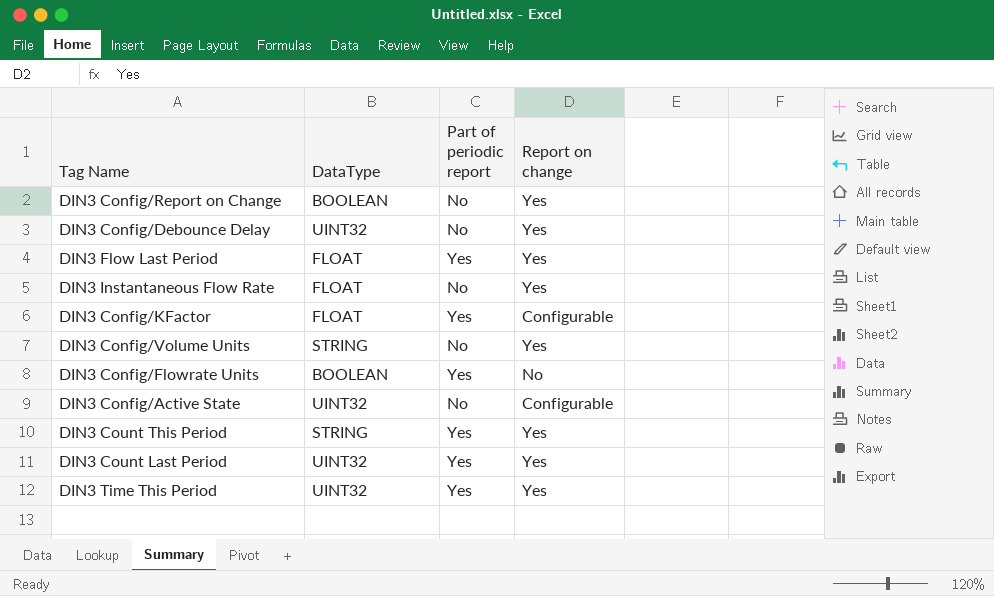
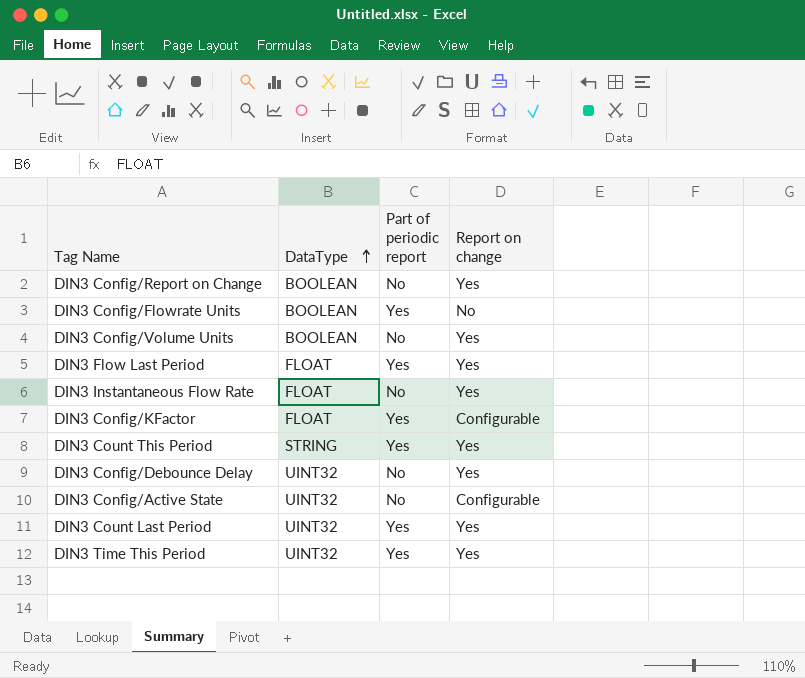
row order: none -> DataType ascending
DIN3 Config/Volume Units | DataType: STRING -> BOOLEAN

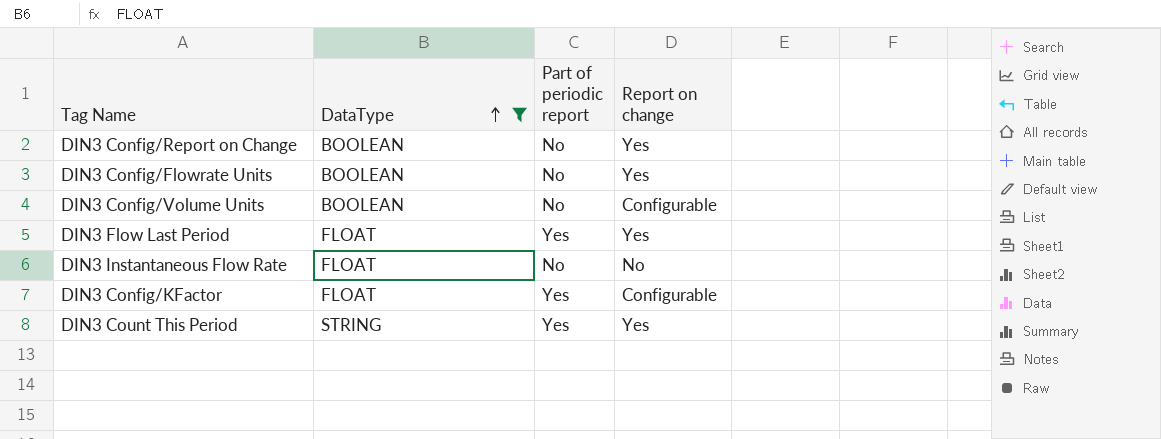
filter: none -> DataType != UINT32
DIN3 Config/Flowrate Units | Part of periodic report: Yes -> No
DIN3 Config/Flowrate Units | Report on change: No -> Yes
DIN3 Config/Volume Units | Report on change: Yes -> Configurable
DIN3 Instantaneous Flow Rate | Report on change: Yes -> No

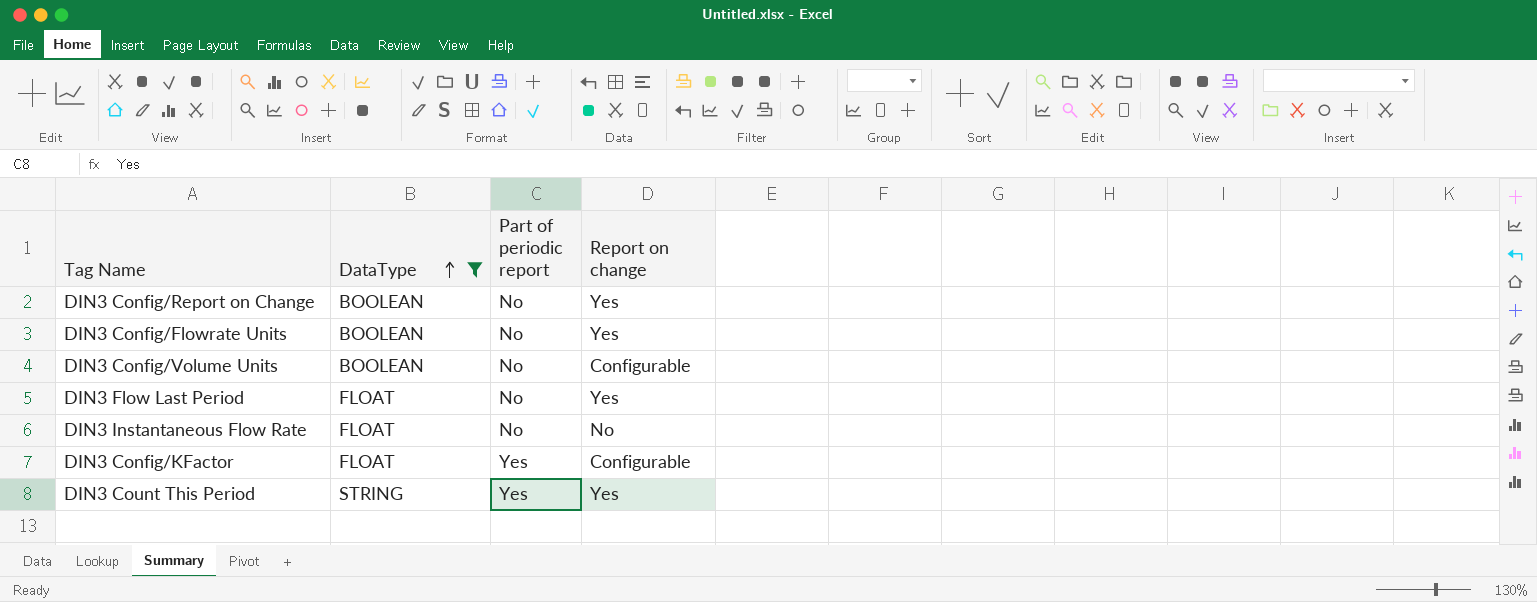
DIN3 Flow Last Period | Part of periodic report: Yes -> No

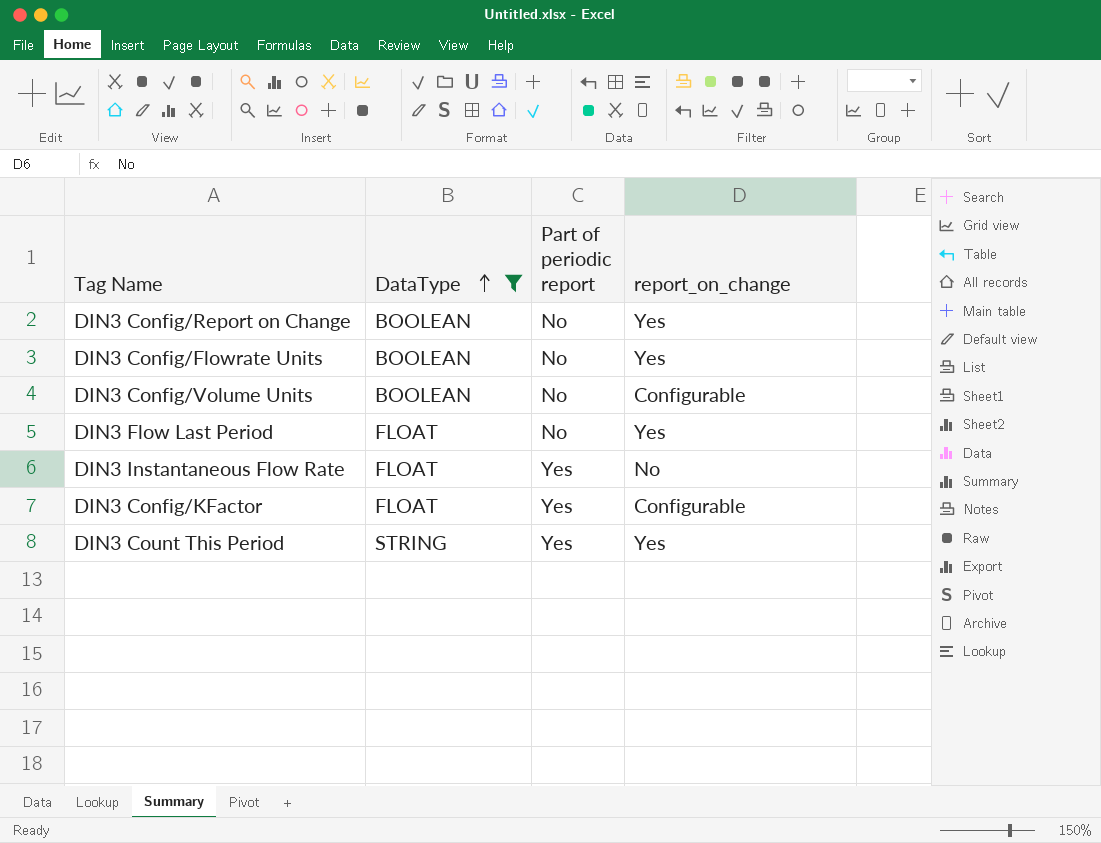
column name: Report on change -> report_on_change
DIN3 Instantaneous Flow Rate | Part of periodic report: No -> Yes

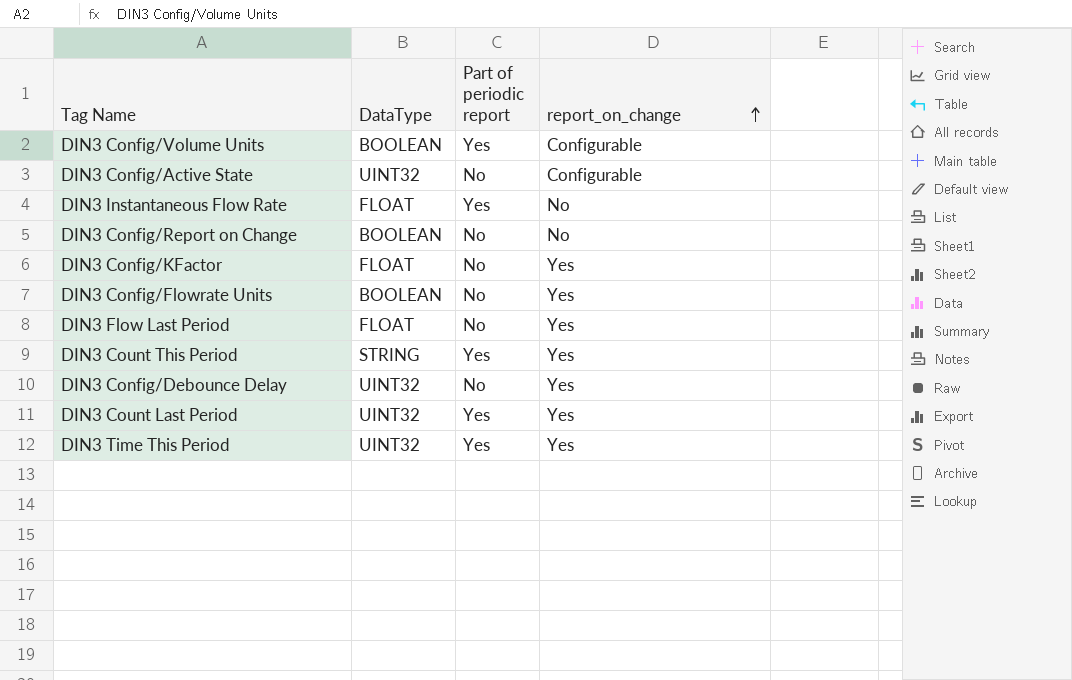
filter: DataType != UINT32 -> none
row order: DataType ascending -> report_on_change ascending
DIN3 Config/Volume Units | Part of periodic report: No -> Yes
DIN3 Config/Report on Change | report_on_change: Yes -> No
DIN3 Config/KFactor | Part of periodic report: Yes -> No
DIN3 Config/KFactor | report_on_change: Configurable -> Yes

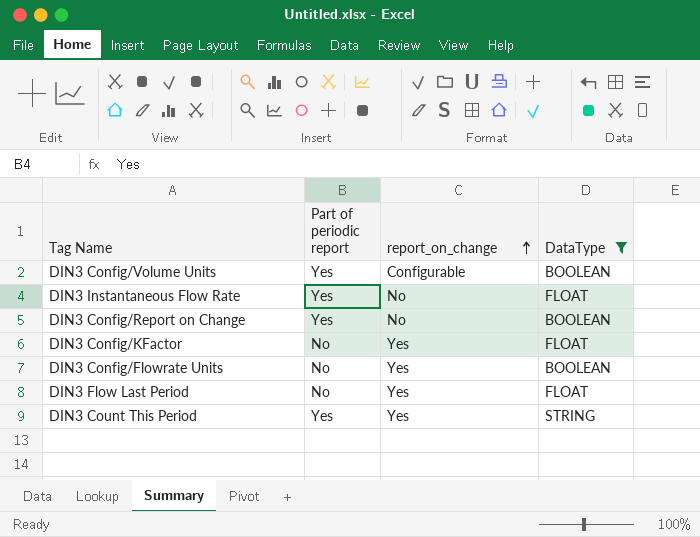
filter: none -> DataType != UINT32
column DataType | position: 2 -> 4
DIN3 Config/Report on Change | Part of periodic report: No -> Yes

